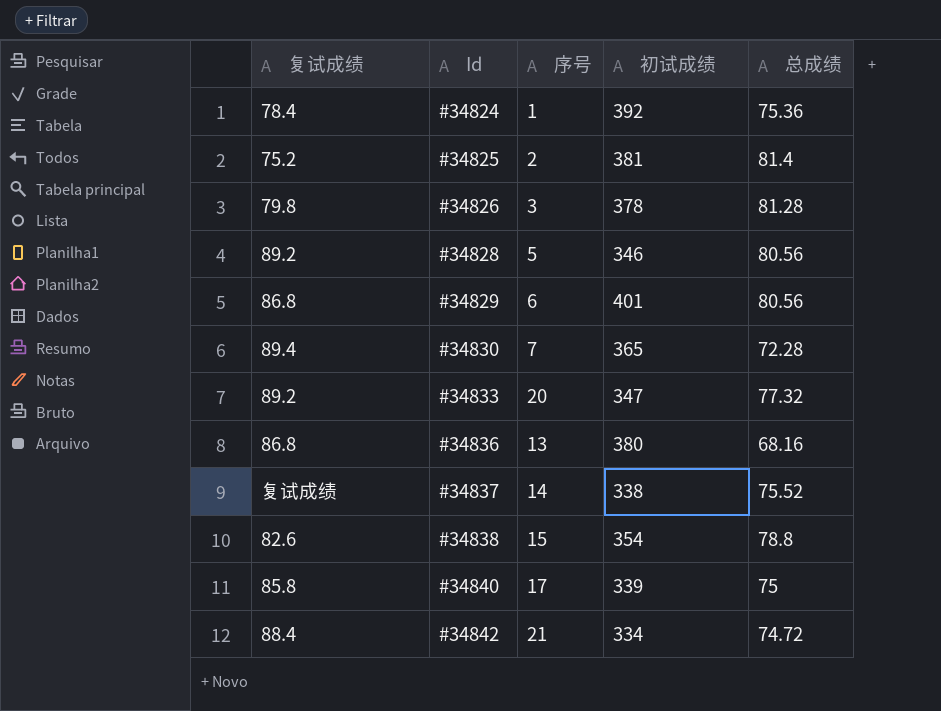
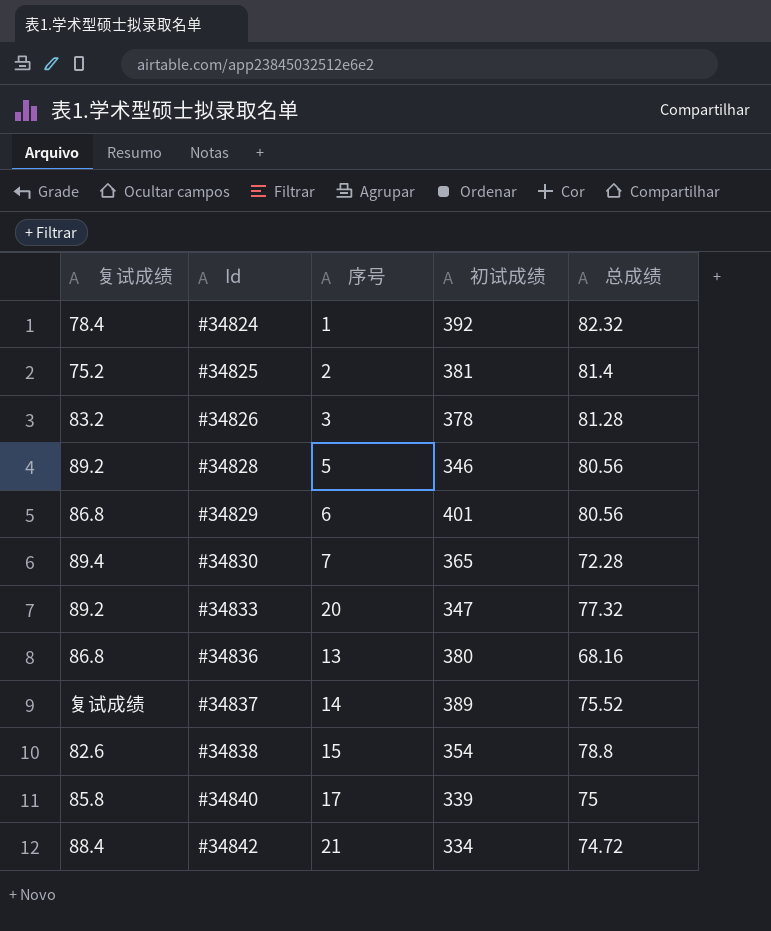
#34824 | 总成绩: 75.36 -> 82.32
#34826 | 复试成绩: 79.8 -> 83.2
#34837 | 初试成绩: 338 -> 389

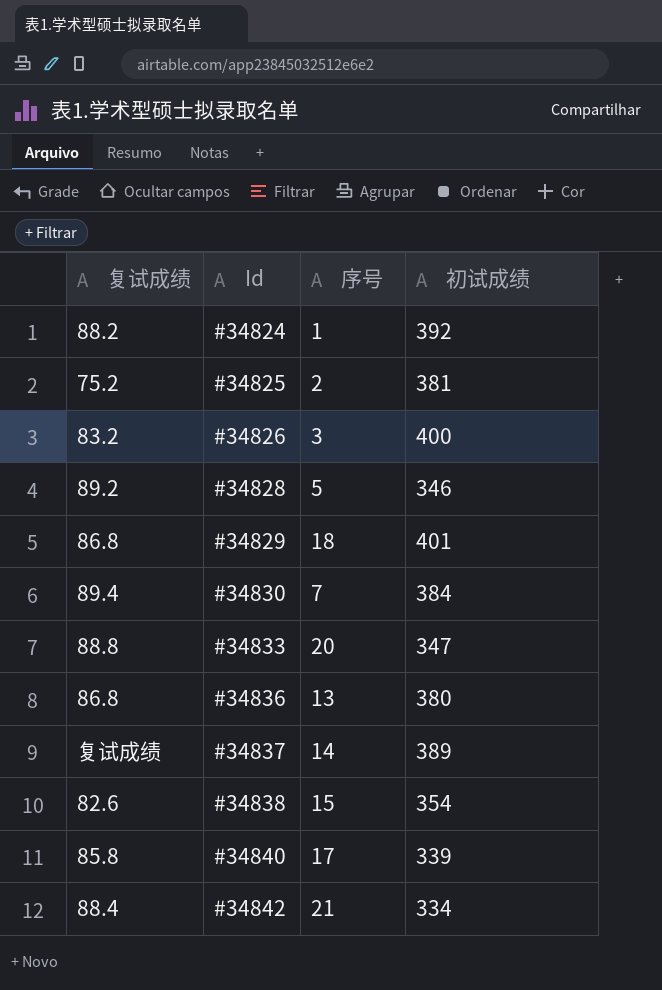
column 总成绩 | position: 5 -> none
#34824 | 复试成绩: 78.4 -> 88.2
#34826 | 初试成绩: 378 -> 400
#34829 | 序号: 6 -> 18
#34830 | 初试成绩: 365 -> 384
#34833 | 复试成绩: 89.2 -> 88.8

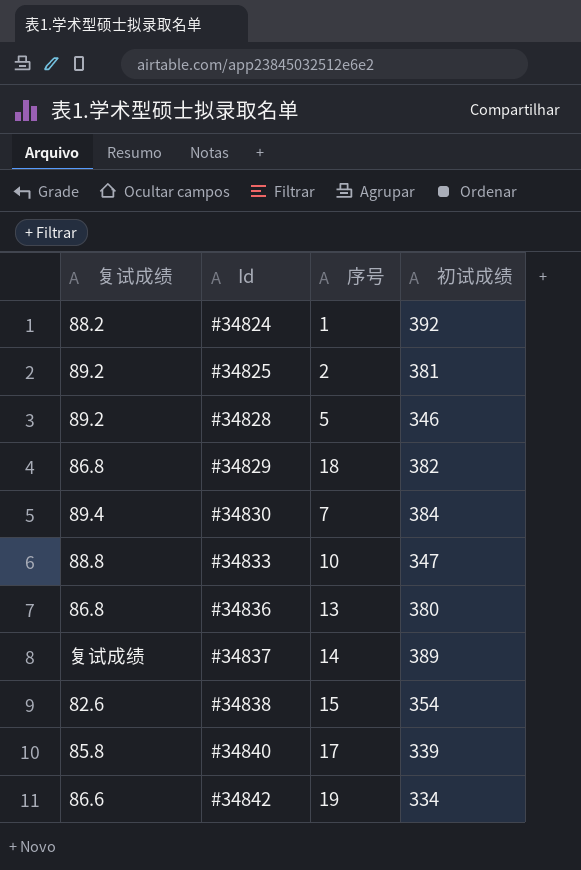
row #34826: 83.2 | 3 | 400 -> none
#34825 | 复试成绩: 75.2 -> 89.2
#34829 | 初试成绩: 401 -> 382
#34833 | 序号: 20 -> 10
#34842 | 复试成绩: 88.4 -> 86.6
#34842 | 序号: 21 -> 19

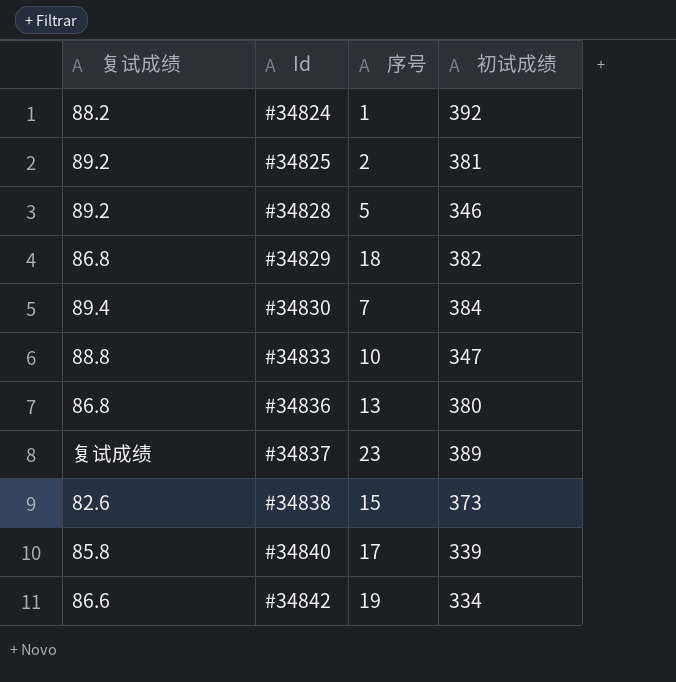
#34837 | 序号: 14 -> 23
#34838 | 初试成绩: 354 -> 373

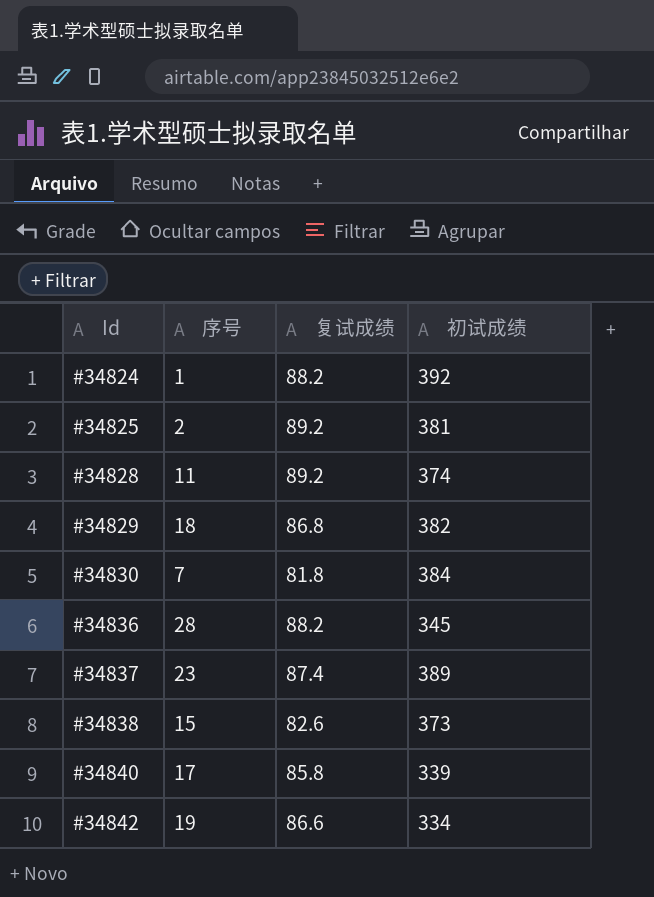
column 复试成绩 | position: 1 -> 3
row #34833: 88.8 | 10 | 347 -> none
#34828 | 序号: 5 -> 11
#34828 | 初试成绩: 346 -> 374
#34830 | 复试成绩: 89.4 -> 81.8
#34836 | 序号: 13 -> 28
#34836 | 复试成绩: 86.8 -> 88.2
#34836 | 初试成绩: 380 -> 345
#34837 | 复试成绩: 复试成绩 -> 87.4

